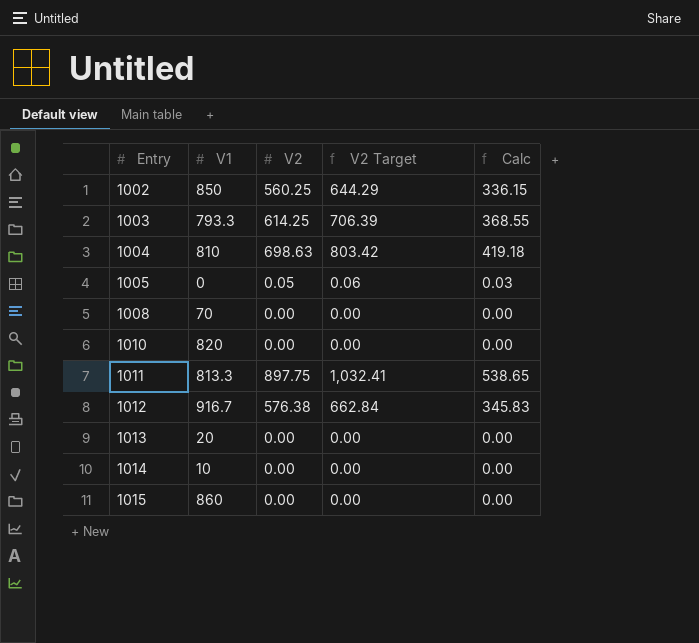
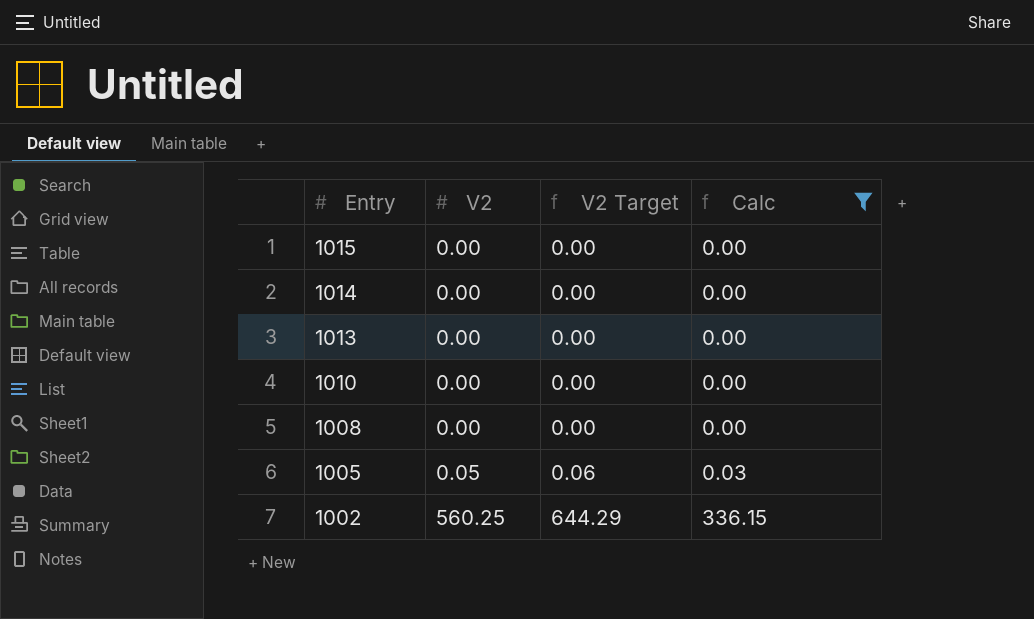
filter: none -> Calc <= 336.15
row order: Entry ascending -> Entry descending
column V1 | position: 2 -> none

